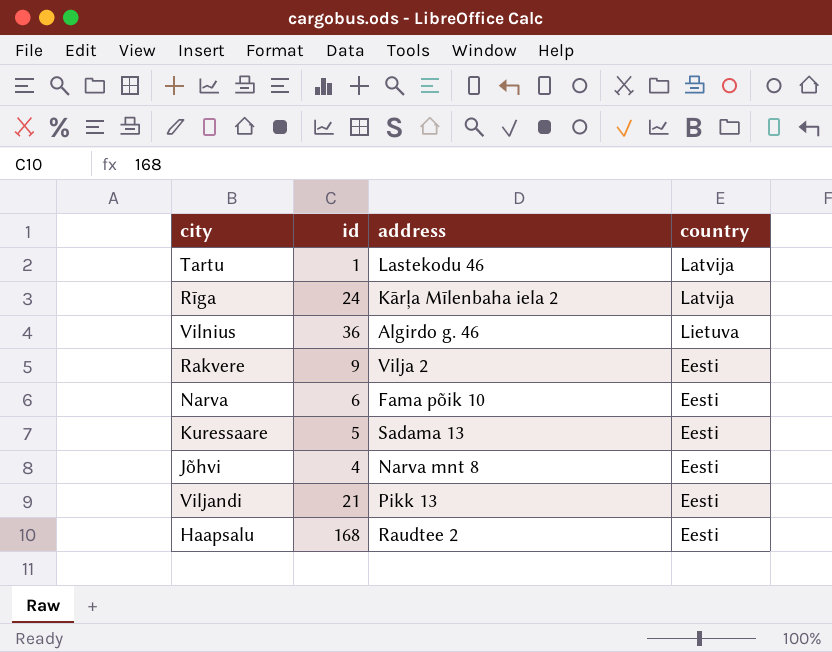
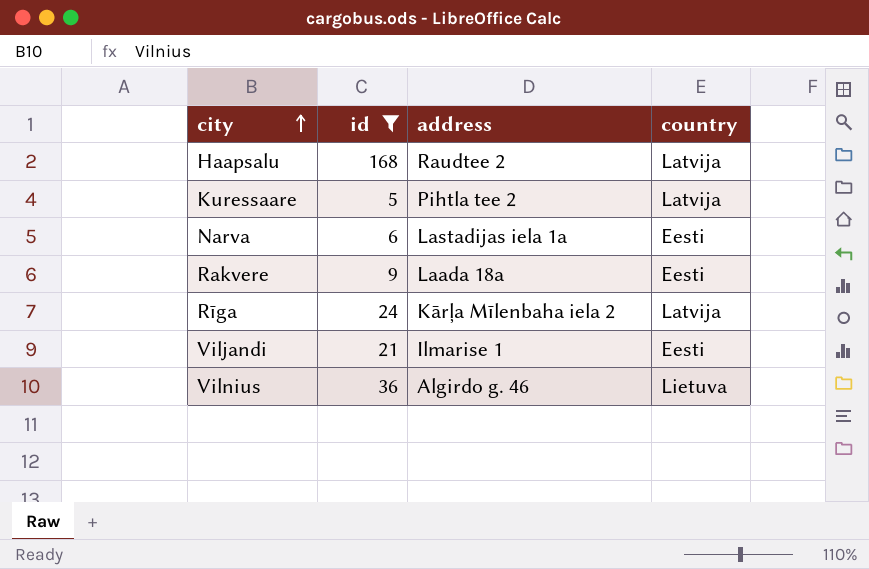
filter: none -> id >= 5
row order: none -> city ascending
Haapsalu | country: Eesti -> Latvija
Kuressaare | address: Sadama 13 -> Pihtla tee 2
Kuressaare | country: Eesti -> Latvija
Narva | address: Fama põik 10 -> Lastadijas iela 1a
Rakvere | address: Vilja 2 -> Laada 18a
Viljandi | address: Pikk 13 -> Ilmarise 1

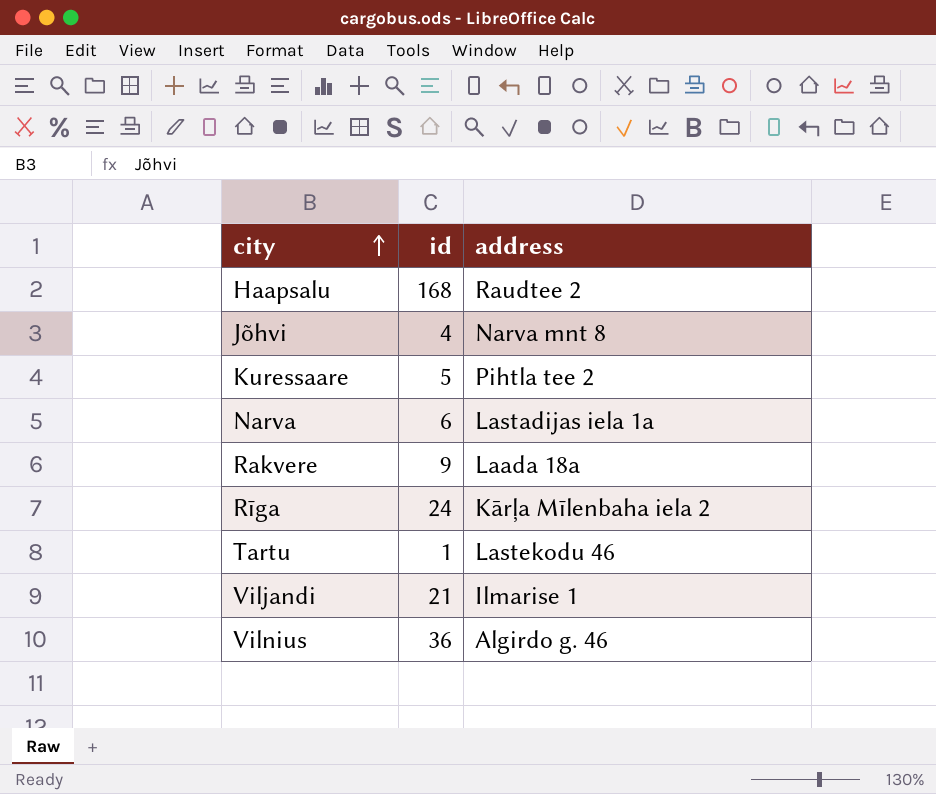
filter: id >= 5 -> none
column country | position: 4 -> none

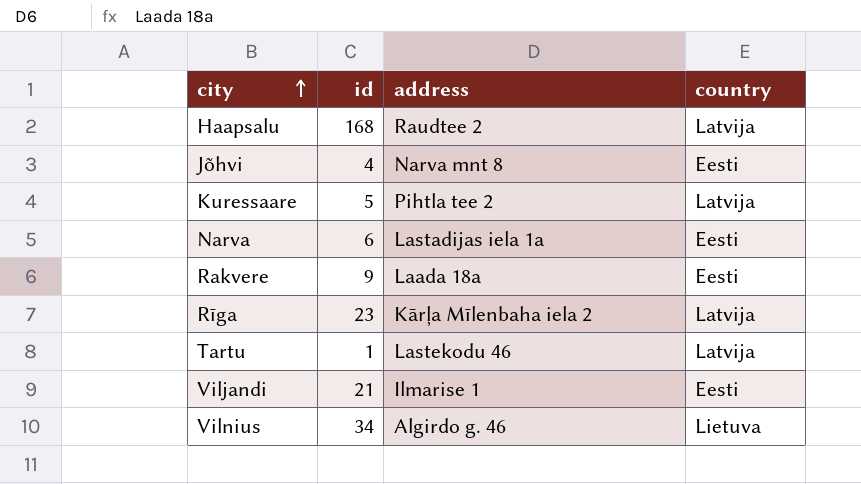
column country | position: none -> 4
Rīga | id: 24 -> 23
Vilnius | id: 36 -> 34

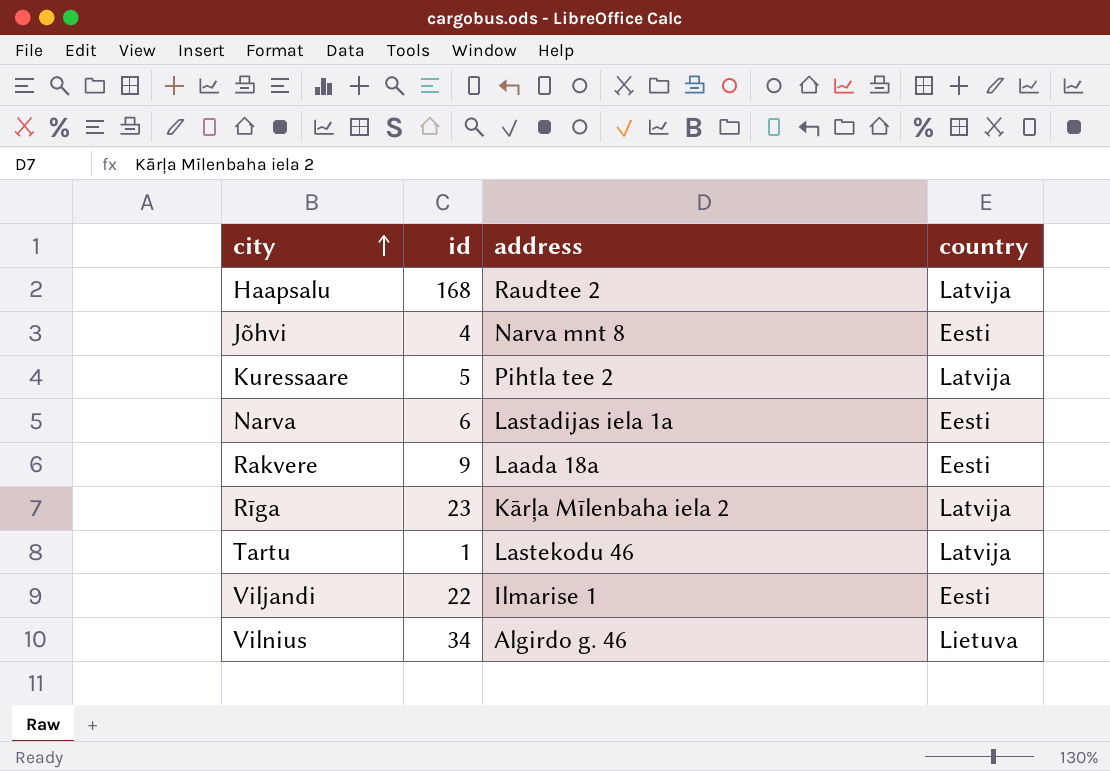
Viljandi | id: 21 -> 22

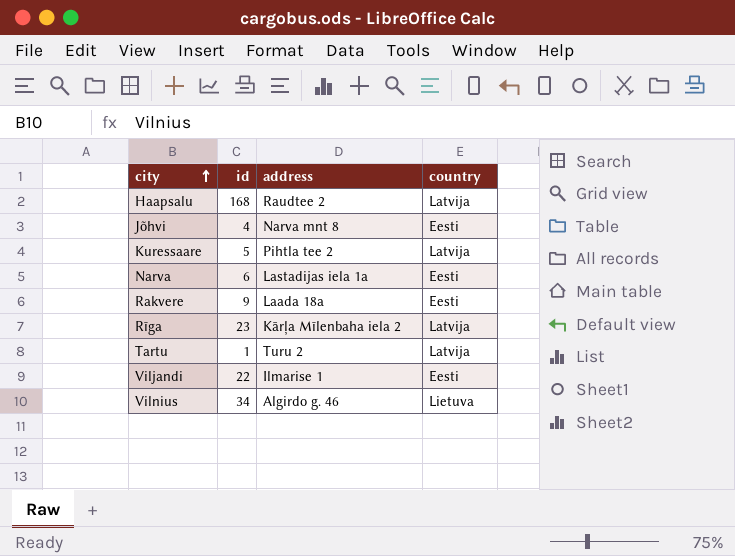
Tartu | address: Lastekodu 46 -> Turu 2

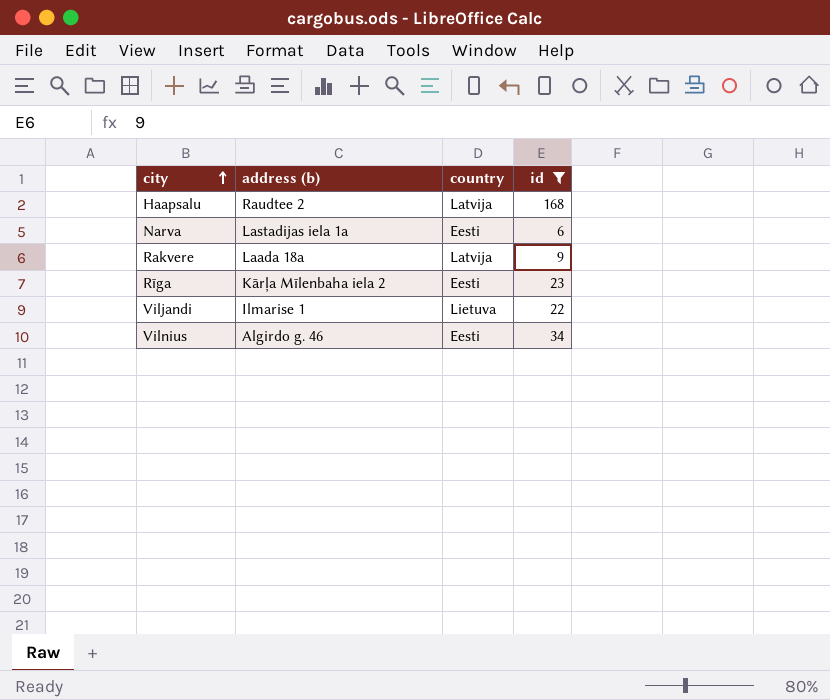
filter: none -> id >= 6
column name: address -> address (b)
column id | position: 2 -> 4
Rakvere | country: Eesti -> Latvija
Rīga | country: Latvija -> Eesti
Viljandi | country: Eesti -> Lietuva
Vilnius | country: Lietuva -> Eesti

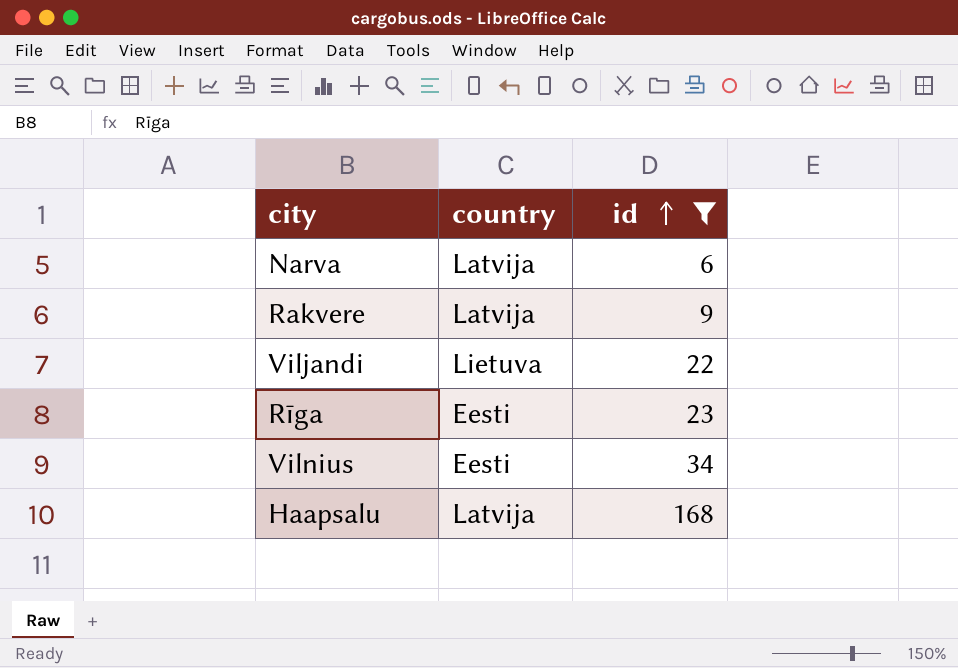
row order: city ascending -> id ascending
column address (b) | position: 2 -> none
Narva | country: Eesti -> Latvija

